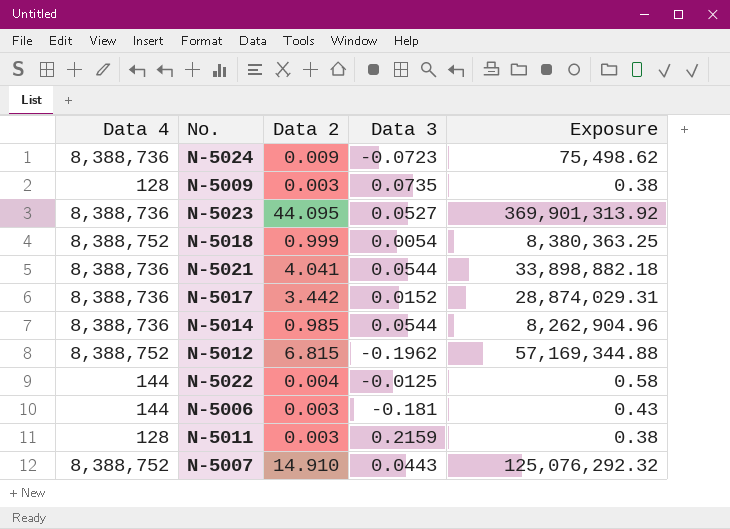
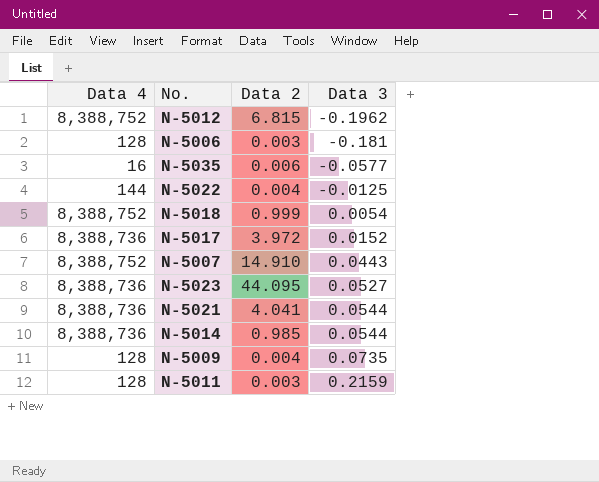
row order: none -> Data 3 ascending
column Exposure | formula: [Data 4] * [Data 2] -> none
row N-5024: 8,388,736 | 0.009 | -0.0723 | 75,498.62 -> none
N-5006 | Data 4: 144 -> 128
row N-5035: none -> 16 | 0.006 | -0.0577
N-5017 | Data 2: 3.442 -> 3.972
N-5009 | Data 2: 0.003 -> 0.004

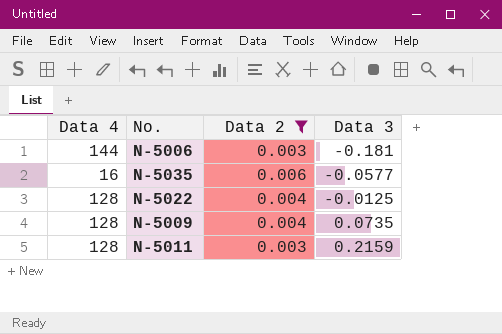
filter: none -> Data 2 <= 0.006
N-5006 | Data 4: 128 -> 144
N-5022 | Data 4: 144 -> 128

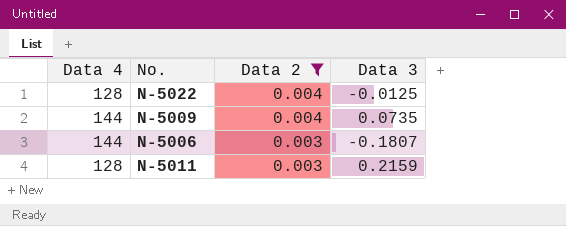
row order: Data 3 ascending -> Data 2 descending
row N-5035: 16 | 0.006 | -0.0577 -> none
N-5009 | Data 4: 128 -> 144
N-5006 | Data 3: -0.181 -> -0.1807

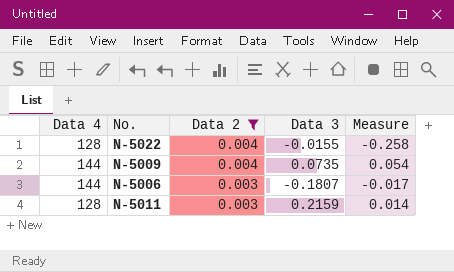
column Measure | formula: none -> [Data 2] / [Data 3]
N-5022 | Data 3: -0.0125 -> -0.0155

